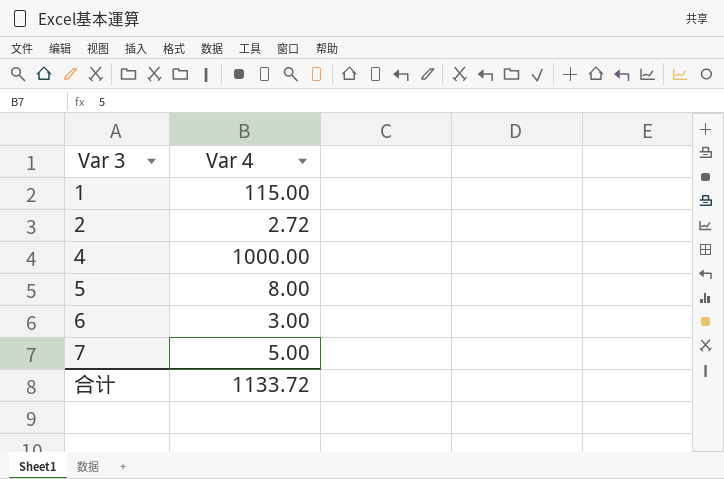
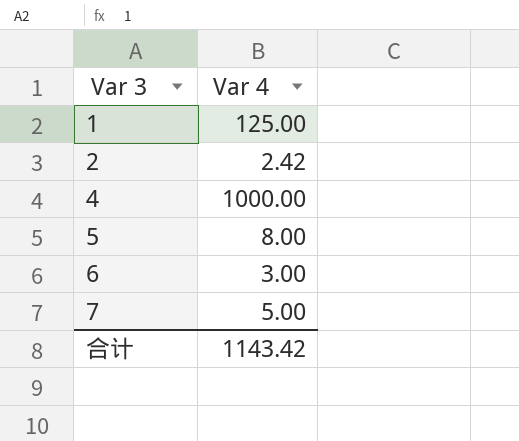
1 | Var 4: 115.00 -> 125.00
2 | Var 4: 2.72 -> 2.42
合计 | Var 4: 1133.72 -> 1143.42

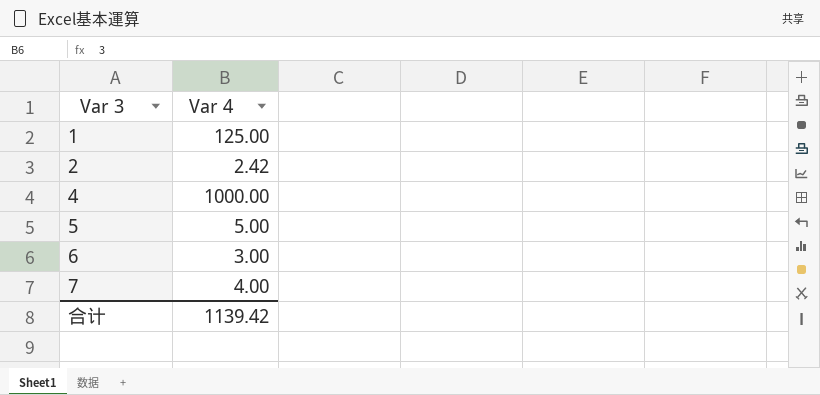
5 | Var 4: 8.00 -> 5.00
7 | Var 4: 5.00 -> 4.00
合计 | Var 4: 1143.42 -> 1139.42

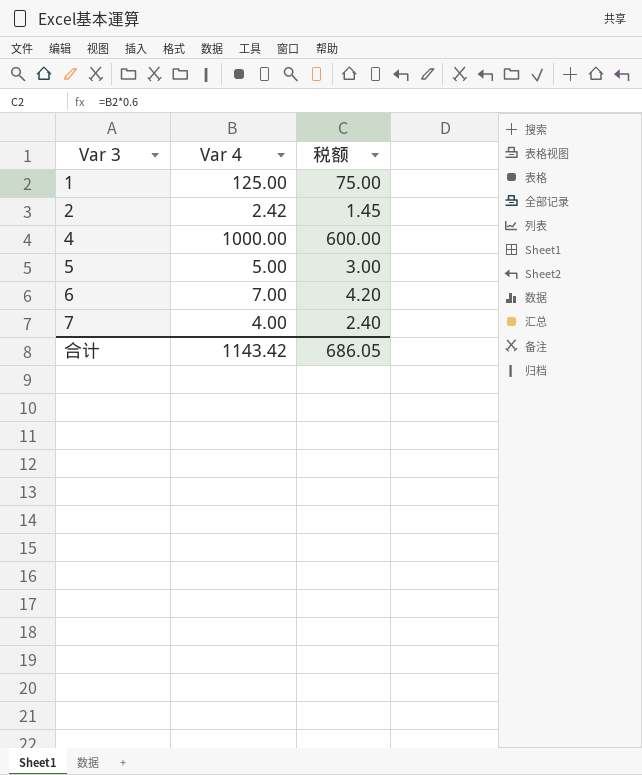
column 税额 | formula: none -> [Var 4] * 0.6
6 | Var 4: 3.00 -> 7.00
合计 | Var 4: 1139.42 -> 1143.42

